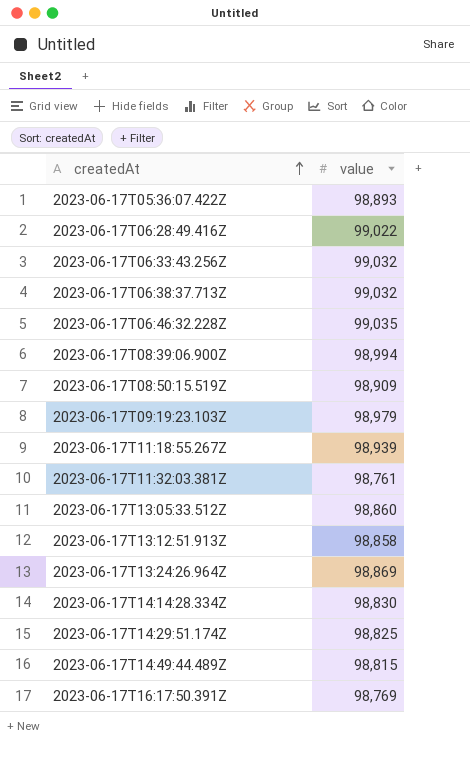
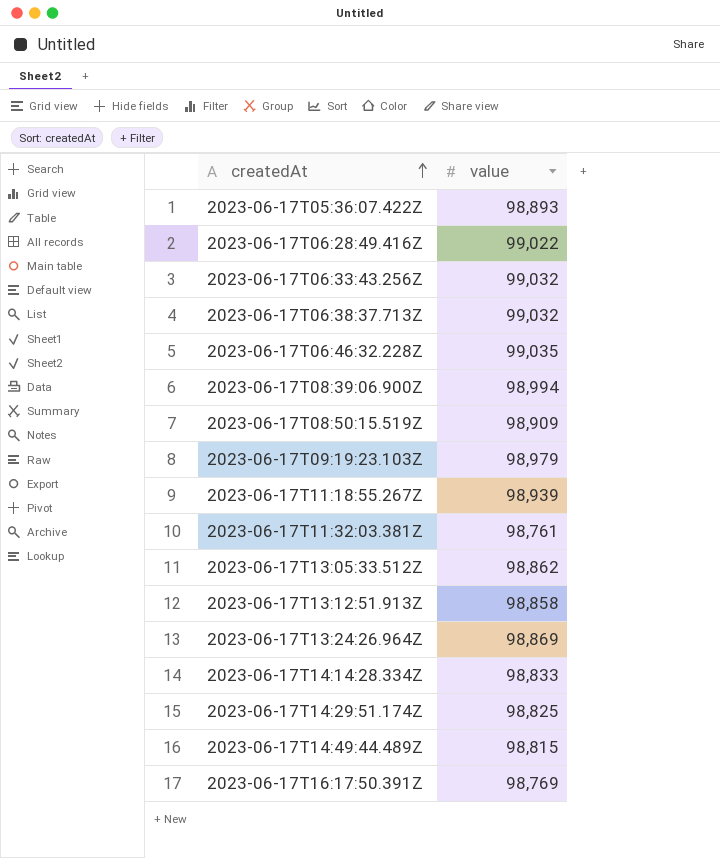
2023-06-17T13:05:33.512Z | value: 98,860 -> 98,862
2023-06-17T14:14:28.334Z | value: 98,830 -> 98,833

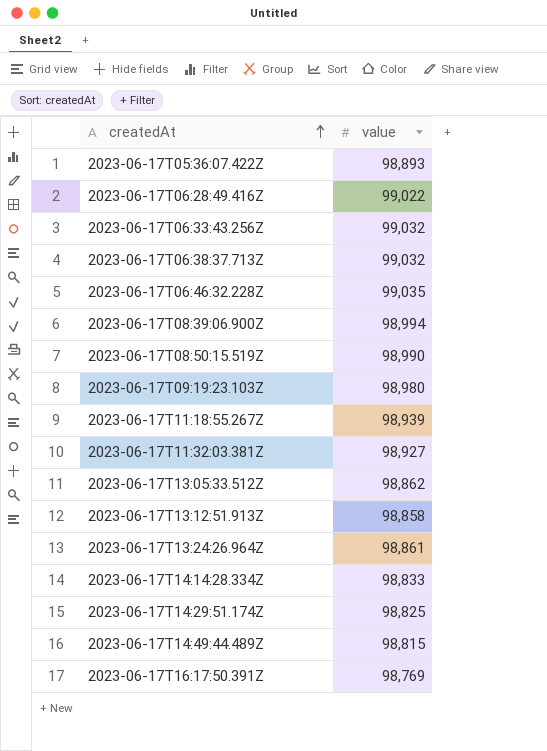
2023-06-17T08:50:15.519Z | value: 98,909 -> 98,990
2023-06-17T09:19:23.103Z | value: 98,979 -> 98,980
2023-06-17T11:32:03.381Z | value: 98,761 -> 98,927
2023-06-17T13:24:26.964Z | value: 98,869 -> 98,861

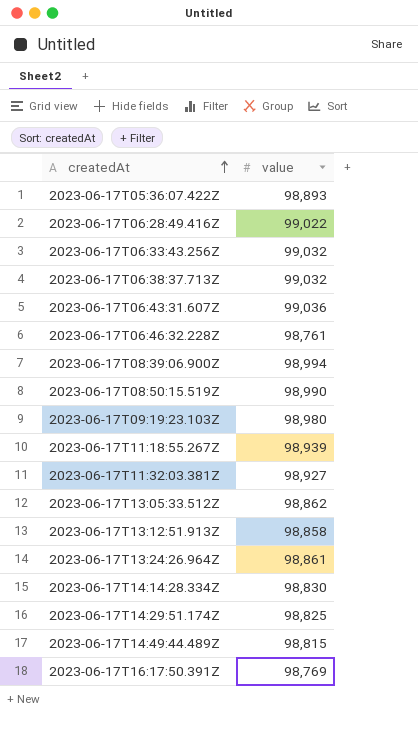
row 2023-06-17T06:43:31.607Z: none -> 99,036
2023-06-17T06:46:32.228Z | value: 99,035 -> 98,761
2023-06-17T14:14:28.334Z | value: 98,833 -> 98,830

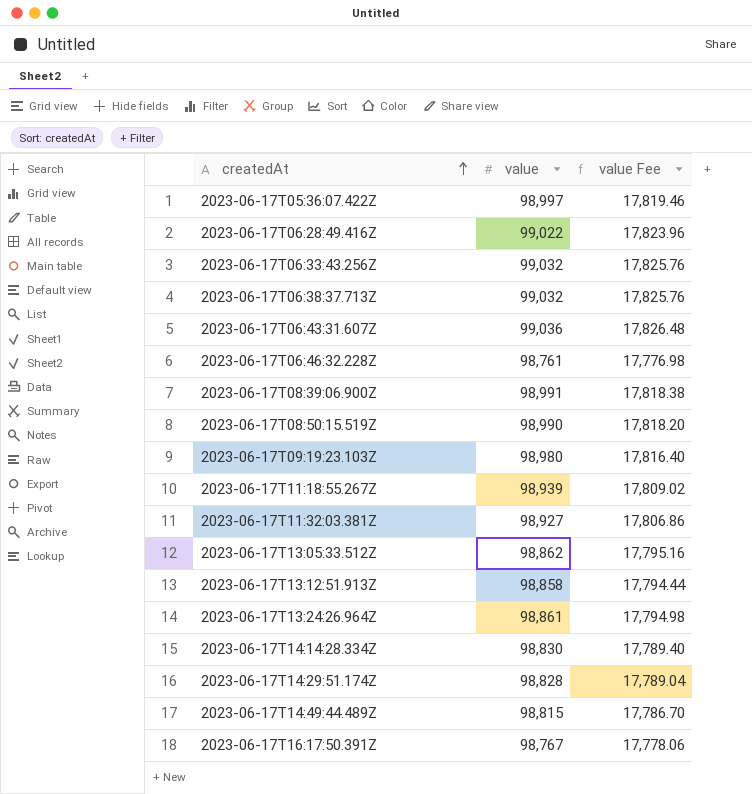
column value Fee | formula: none -> [value] * 0.18
2023-06-17T05:36:07.422Z | value: 98,893 -> 98,997
2023-06-17T08:39:06.900Z | value: 98,994 -> 98,991
2023-06-17T14:29:51.174Z | value: 98,825 -> 98,828
2023-06-17T16:17:50.391Z | value: 98,769 -> 98,767

